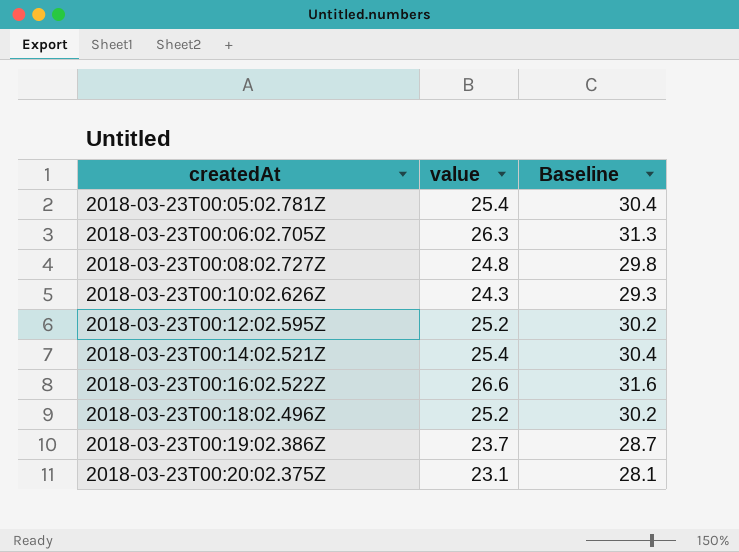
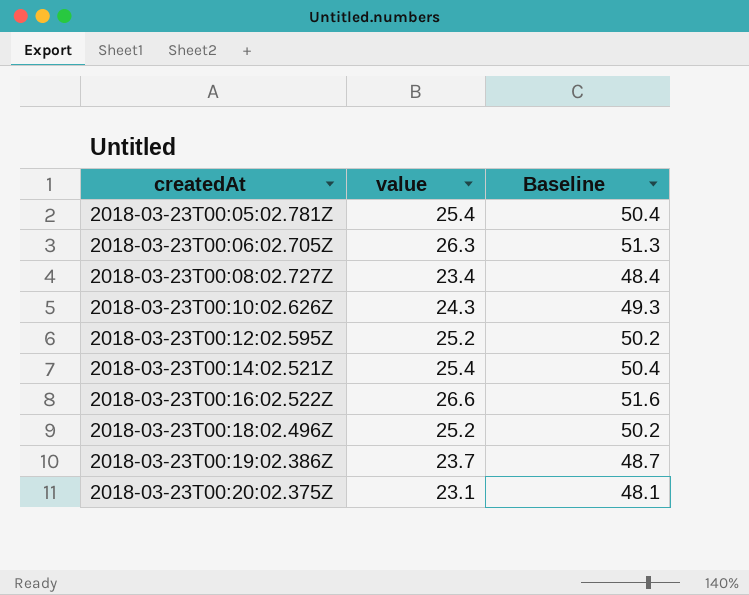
column Baseline | formula: [value] + 5 -> [value] + 25
2018-03-23T00:08:02.727Z | value: 24.8 -> 23.4

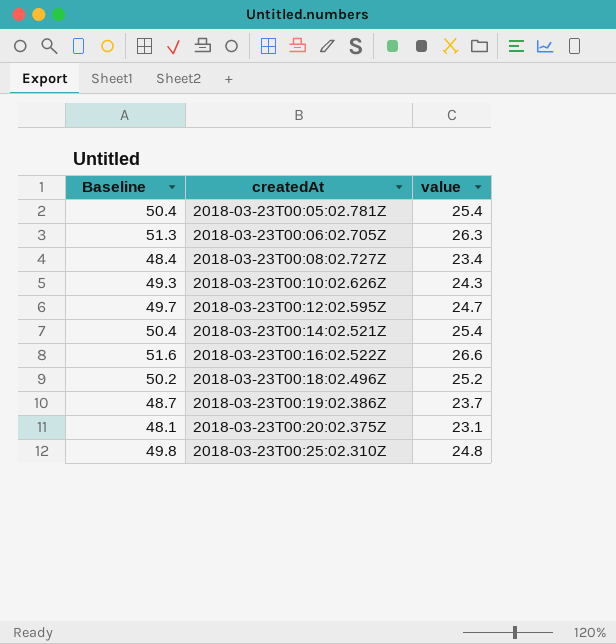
column Baseline | position: 3 -> 1
2018-03-23T00:12:02.595Z | Baseline: 50.2 -> 49.7
2018-03-23T00:12:02.595Z | value: 25.2 -> 24.7
row 2018-03-23T00:25:02.310Z: none -> 49.8 | 24.8

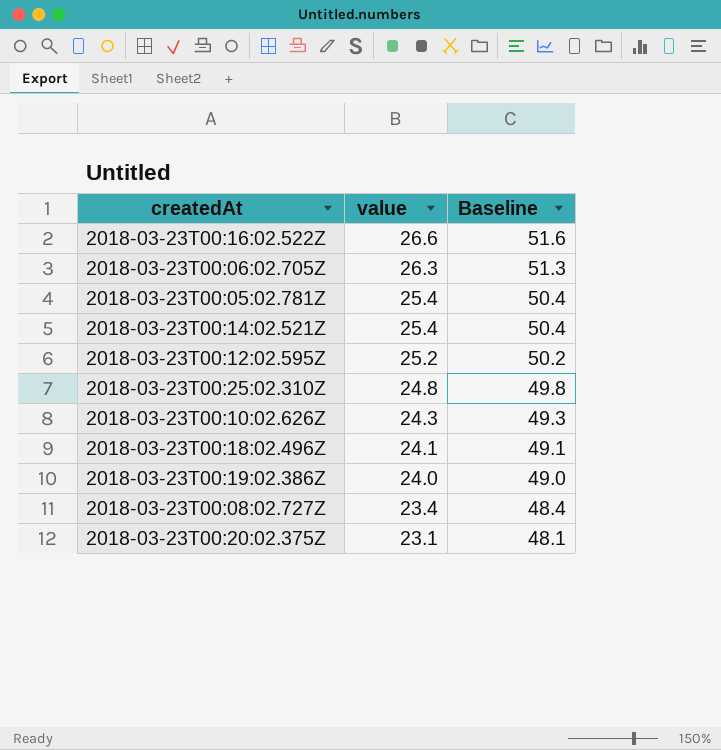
row order: createdAt ascending -> value descending
column Baseline | position: 1 -> 3
2018-03-23T00:12:02.595Z | value: 24.7 -> 25.2
2018-03-23T00:12:02.595Z | Baseline: 49.7 -> 50.2
2018-03-23T00:18:02.496Z | value: 25.2 -> 24.1
2018-03-23T00:18:02.496Z | Baseline: 50.2 -> 49.1
2018-03-23T00:19:02.386Z | value: 23.7 -> 24.0
2018-03-23T00:19:02.386Z | Baseline: 48.7 -> 49.0

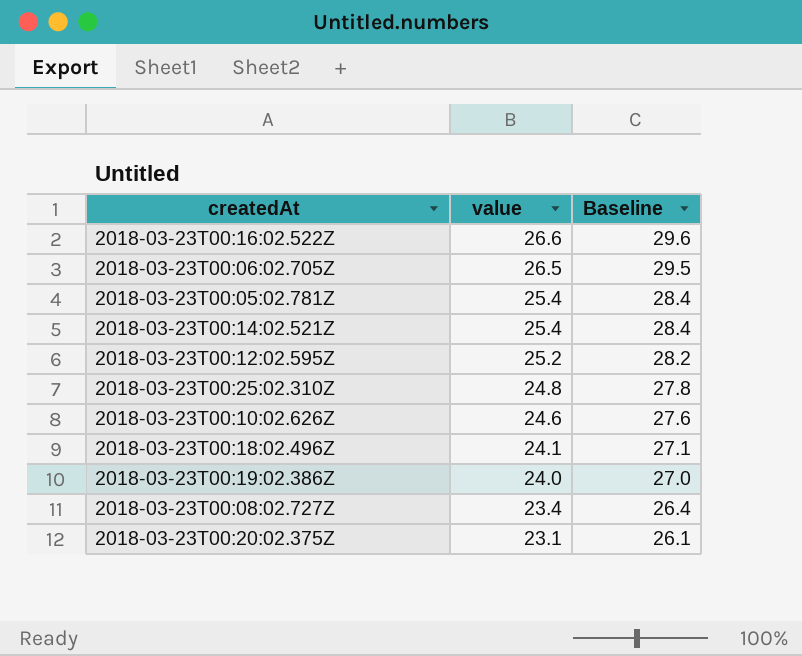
column Baseline | formula: [value] + 25 -> [value] + 3
2018-03-23T00:06:02.705Z | value: 26.3 -> 26.5
2018-03-23T00:10:02.626Z | value: 24.3 -> 24.6

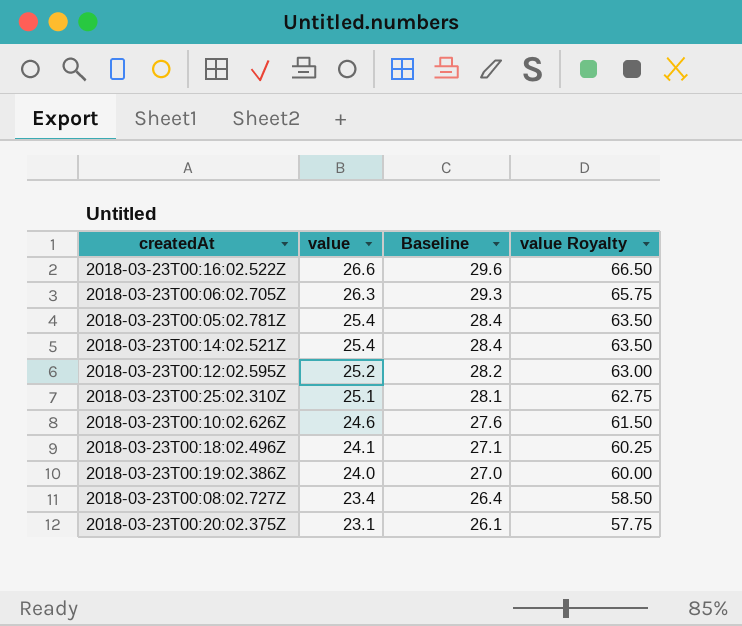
column value Royalty | formula: none -> [value] * 2.5
2018-03-23T00:06:02.705Z | value: 26.5 -> 26.3
2018-03-23T00:06:02.705Z | Baseline: 29.5 -> 29.3
2018-03-23T00:25:02.310Z | value: 24.8 -> 25.1
2018-03-23T00:25:02.310Z | Baseline: 27.8 -> 28.1

